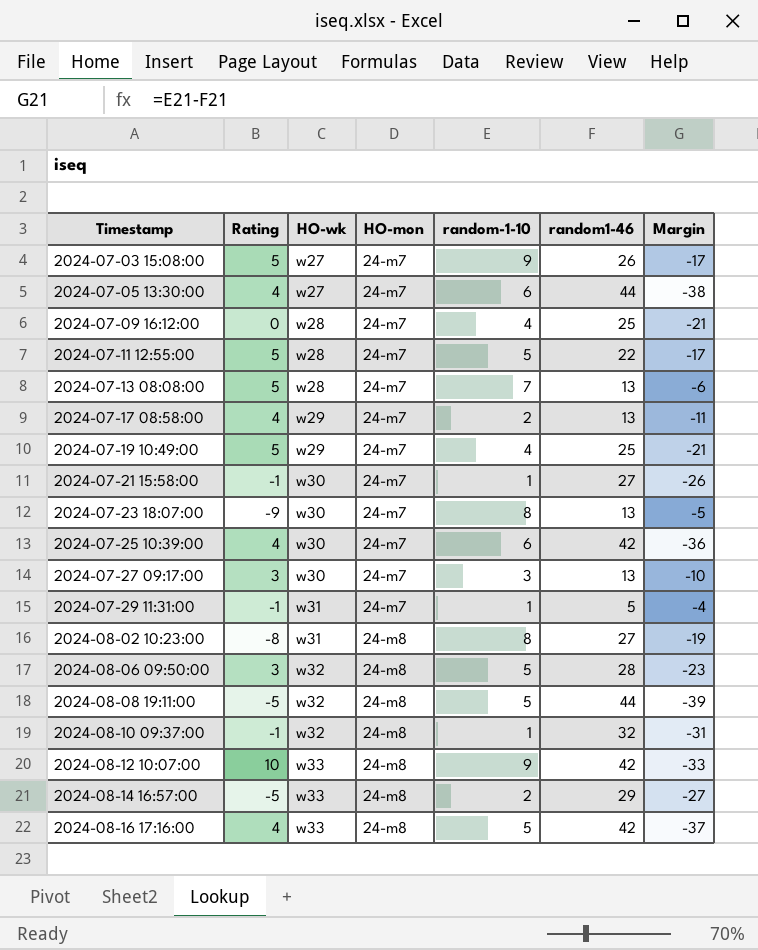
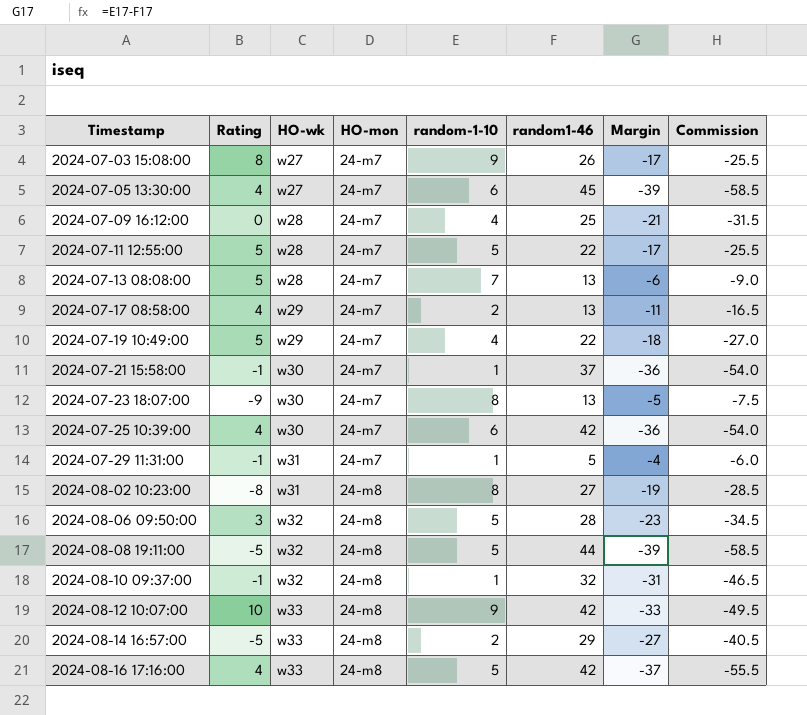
column Commission | formula: none -> [Margin] * 1.5
row 2024-07-27 09:17:00: 3 | w30 | 24-m7 | 3 | 13 | -10 -> none
2024-07-03 15:08:00 | Rating: 5 -> 8
2024-07-05 13:30:00 | random1-46: 44 -> 45
2024-07-05 13:30:00 | Margin: -38 -> -39
2024-07-19 10:49:00 | random1-46: 25 -> 22
2024-07-19 10:49:00 | Margin: -21 -> -18
2024-07-21 15:58:00 | random1-46: 27 -> 37
2024-07-21 15:58:00 | Margin: -26 -> -36

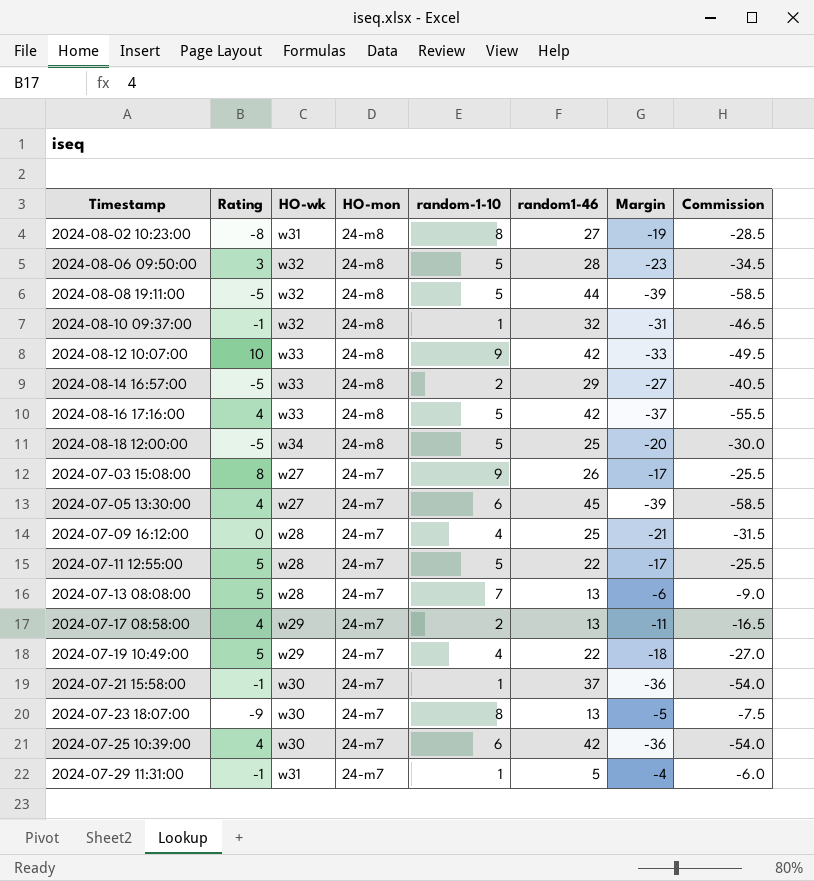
row order: Timestamp ascending -> HO-mon descending
row 2024-08-18 12:00:00: none -> -5 | w34 | 24-m8 | 5 | 25 | -20 | -30.0

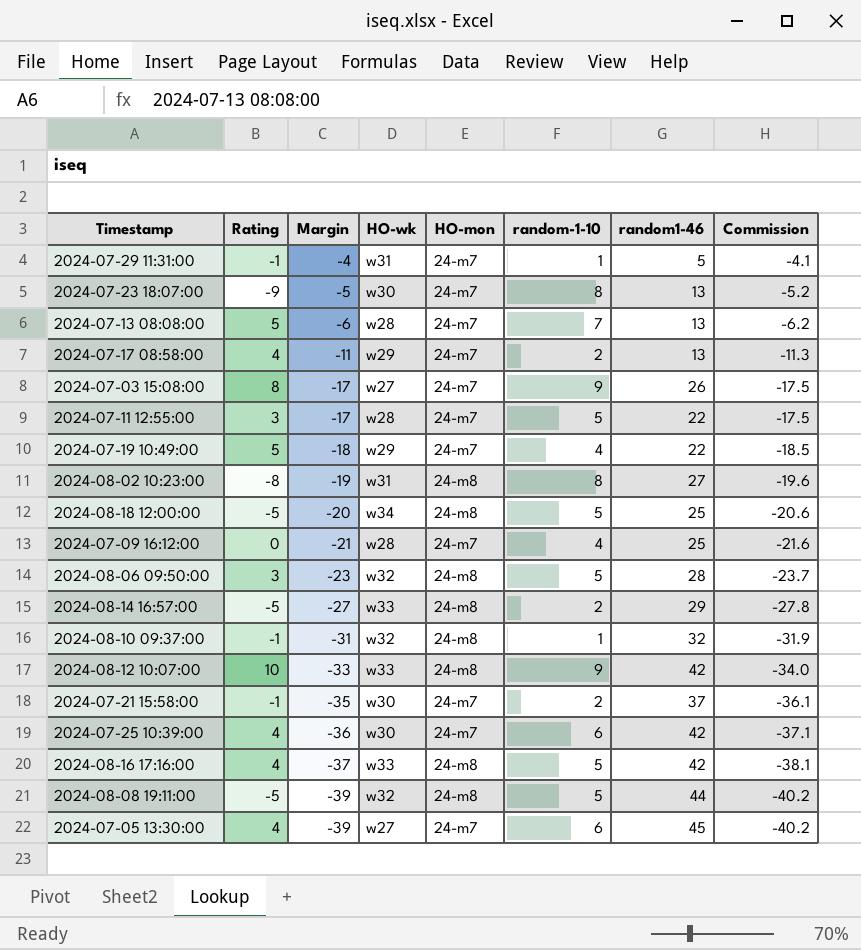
row order: HO-mon descending -> Margin descending
column Margin | position: 7 -> 3
column Commission | formula: [Margin] * 1.5 -> [Margin] * 1.03
2024-07-11 12:55:00 | Rating: 5 -> 3
2024-07-21 15:58:00 | Margin: -36 -> -35
2024-07-21 15:58:00 | random-1-10: 1 -> 2

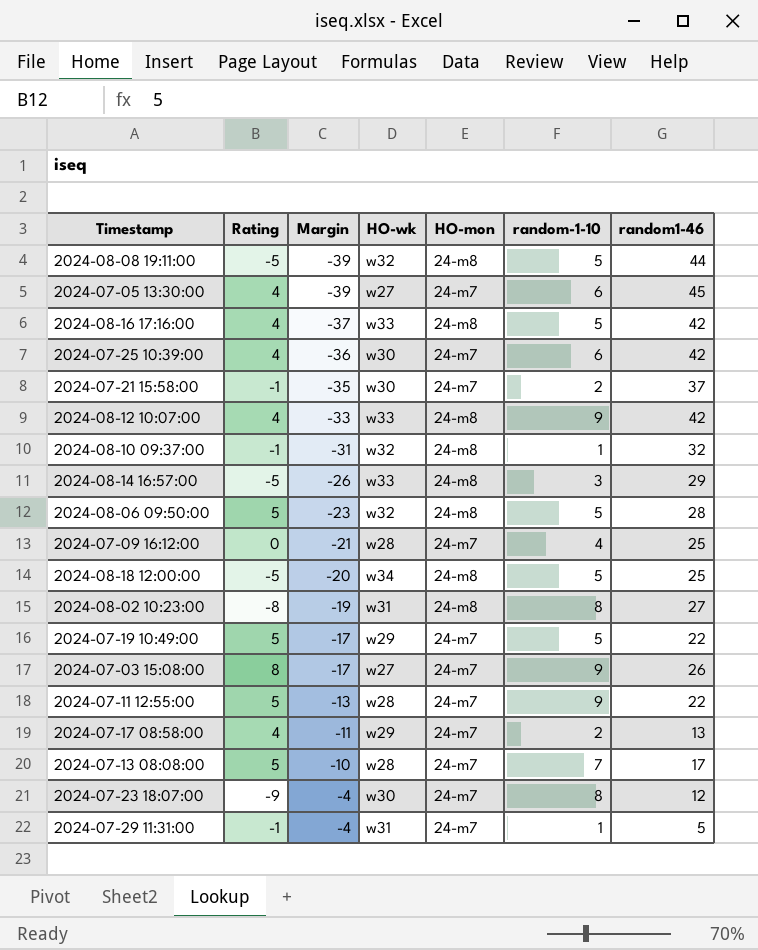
row order: Margin descending -> Margin ascending
column Commission | formula: [Margin] * 1.03 -> none
2024-08-12 10:07:00 | Rating: 10 -> 4
2024-08-14 16:57:00 | Margin: -27 -> -26
2024-08-14 16:57:00 | random-1-10: 2 -> 3
2024-08-06 09:50:00 | Rating: 3 -> 5
2024-07-19 10:49:00 | Margin: -18 -> -17
2024-07-19 10:49:00 | random-1-10: 4 -> 5
2024-07-11 12:55:00 | Rating: 3 -> 5
2024-07-11 12:55:00 | Margin: -17 -> -13
2024-07-11 12:55:00 | random-1-10: 5 -> 9
2024-07-13 08:08:00 | Margin: -6 -> -10
2024-07-13 08:08:00 | random1-46: 13 -> 17
2024-07-23 18:07:00 | Margin: -5 -> -4
2024-07-23 18:07:00 | random1-46: 13 -> 12

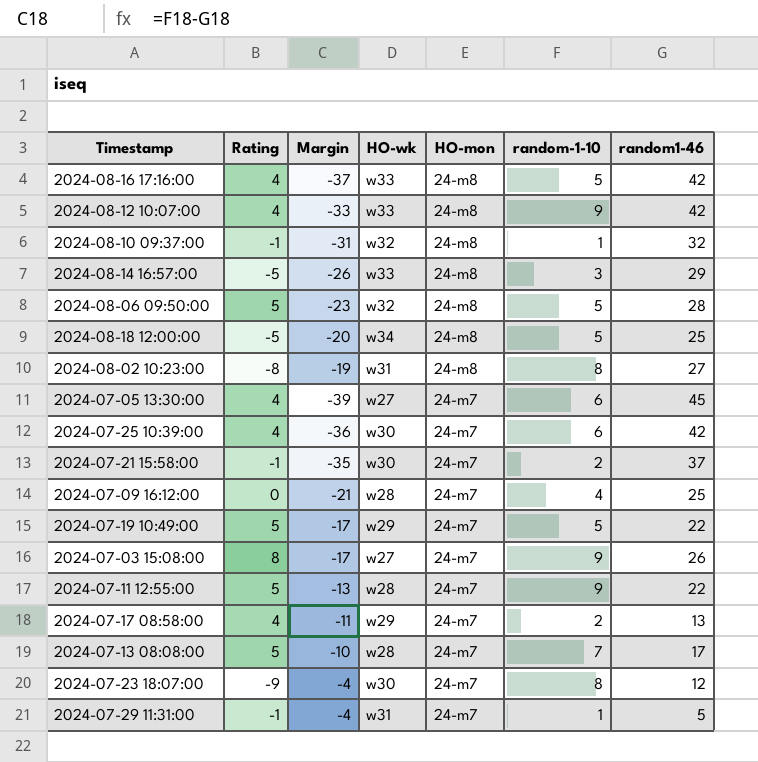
row order: Margin ascending -> HO-mon descending
row 2024-08-08 19:11:00: -5 | -39 | w32 | 24-m8 | 5 | 44 -> none

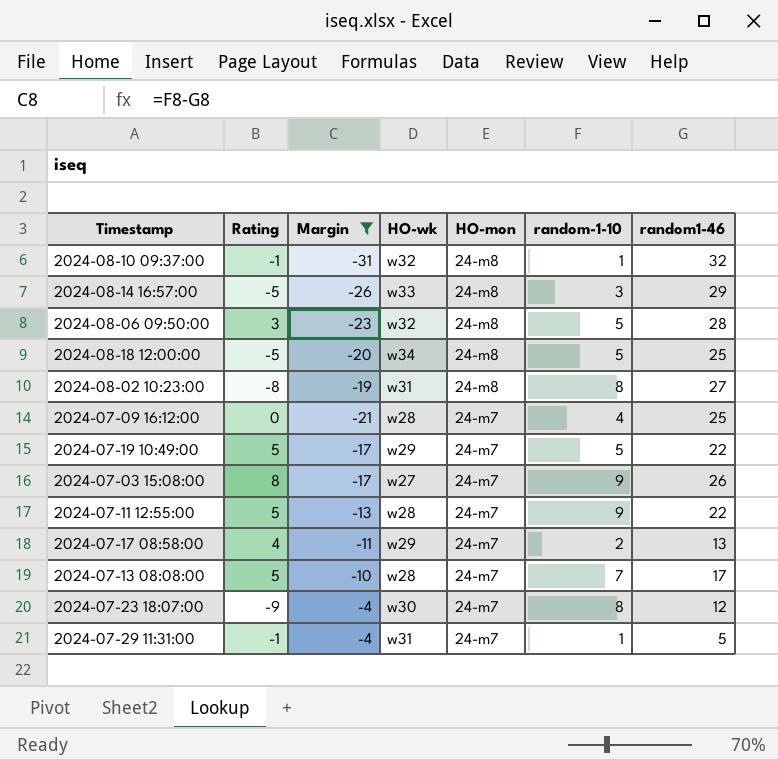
filter: none -> Margin >= -31
2024-08-06 09:50:00 | Rating: 5 -> 3

